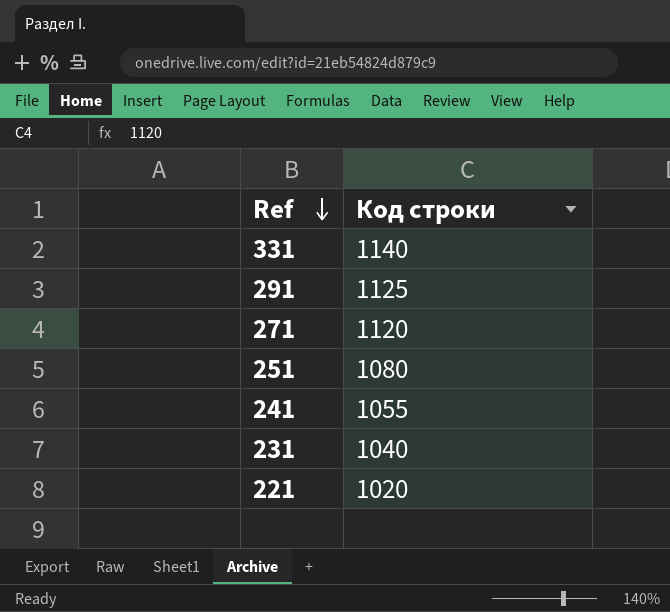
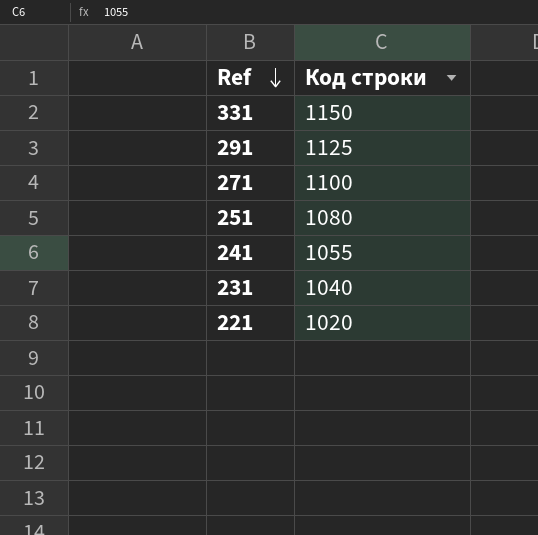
331 | Код строки: 1140 -> 1150
271 | Код строки: 1120 -> 1100

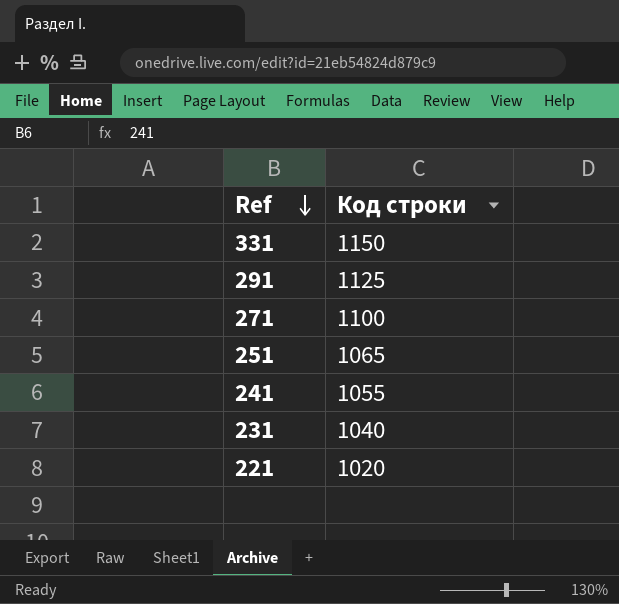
251 | Код строки: 1080 -> 1065

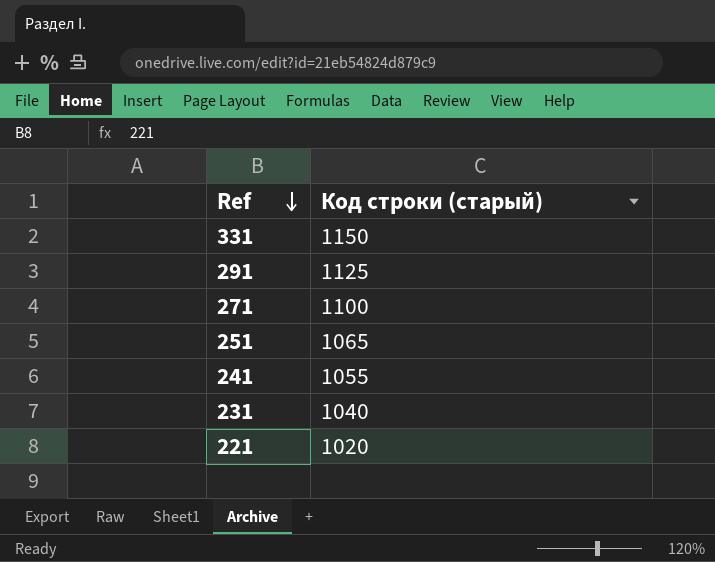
column name: Код строки -> Код строки (старый)

